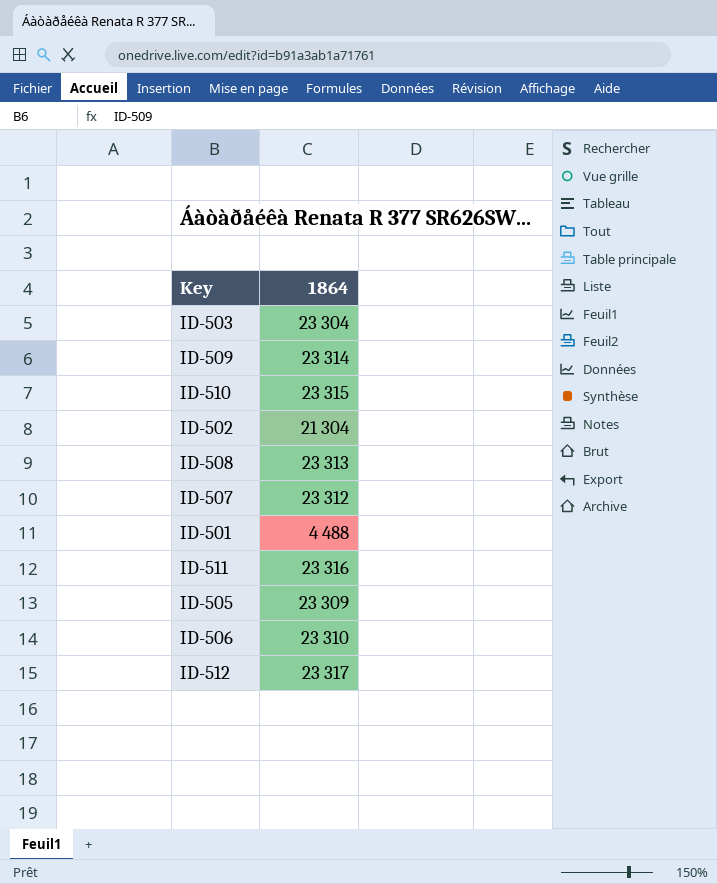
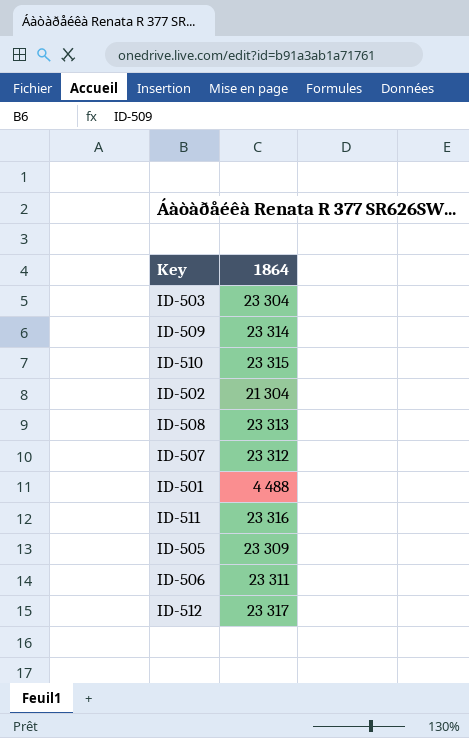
ID-506 | 1864: 23 310 -> 23 311

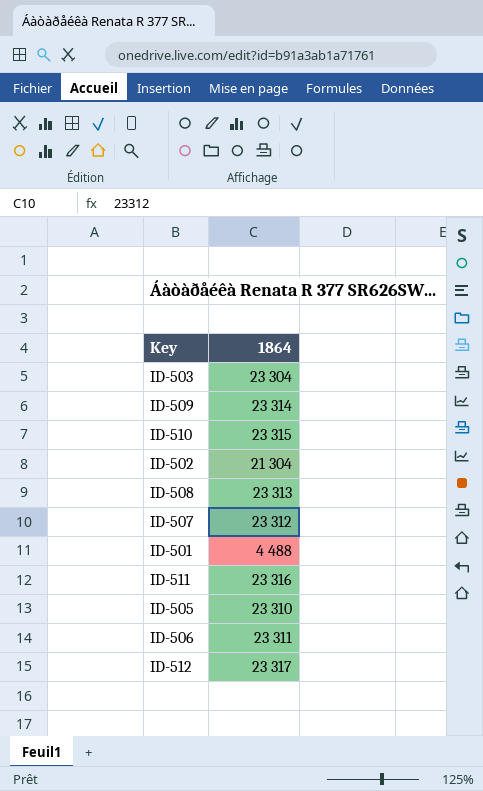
ID-505 | 1864: 23 309 -> 23 310

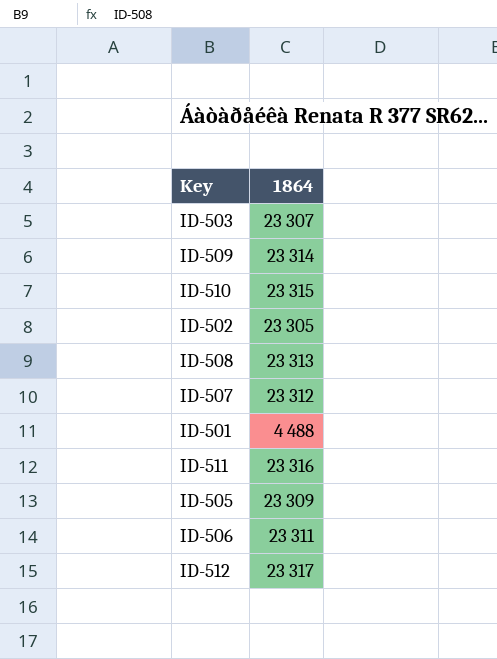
ID-503 | 1864: 23 304 -> 23 307
ID-502 | 1864: 21 304 -> 23 305
ID-505 | 1864: 23 310 -> 23 309

